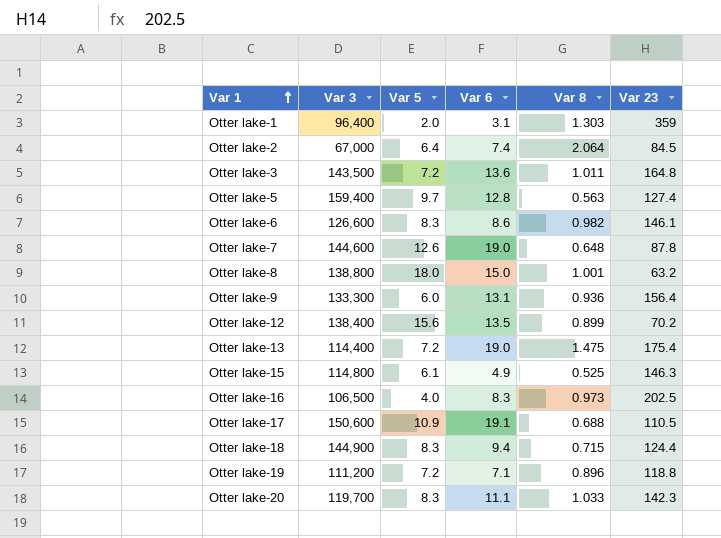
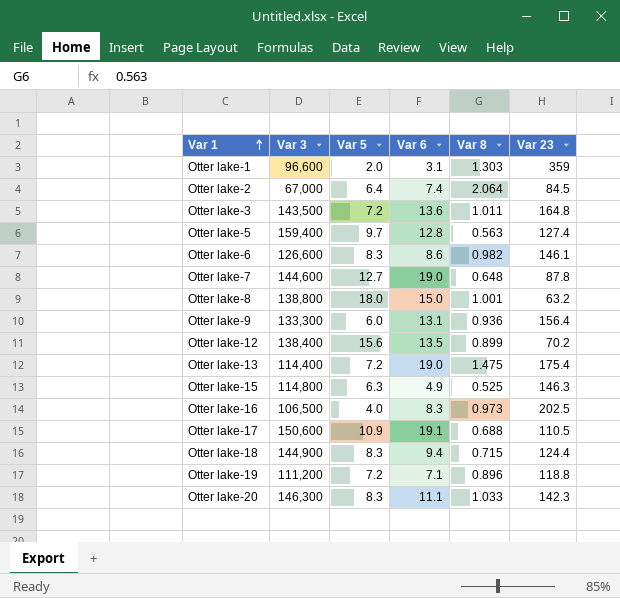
Otter lake-1 | Var 3: 96,400 -> 96,600
Otter lake-7 | Var 5: 12.6 -> 12.7
Otter lake-15 | Var 5: 6.1 -> 6.3
Otter lake-20 | Var 3: 119,700 -> 146,300

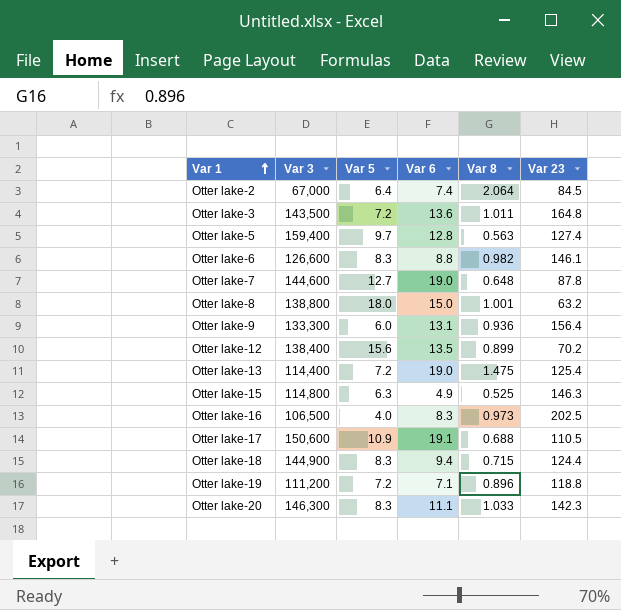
row Otter lake-1: 96,600 | 2.0 | 3.1 | 1.303 | 359 -> none
Otter lake-6 | Var 6: 8.6 -> 8.8
Otter lake-13 | Var 23: 175.4 -> 125.4

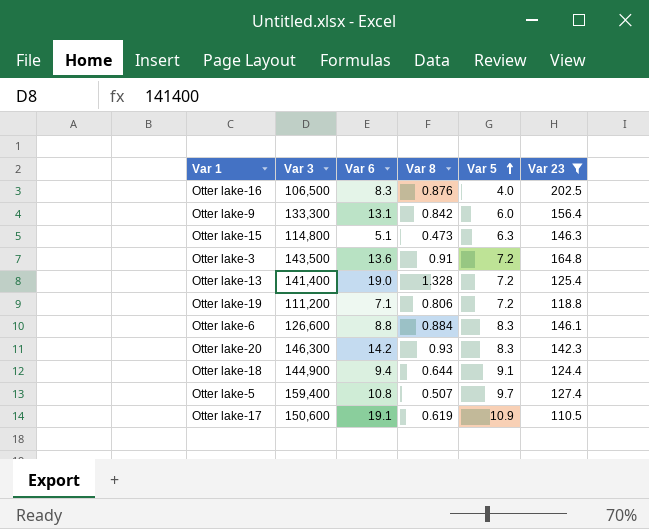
filter: none -> Var 23 >= 110.5
row order: Var 1 ascending -> Var 5 ascending
column Var 5 | position: 3 -> 5
Otter lake-16 | Var 8: 0.973 -> 0.876
Otter lake-9 | Var 8: 0.936 -> 0.842
Otter lake-15 | Var 6: 4.9 -> 5.1
Otter lake-15 | Var 8: 0.525 -> 0.473
Otter lake-3 | Var 8: 1.011 -> 0.91
Otter lake-13 | Var 3: 114,400 -> 141,400
Otter lake-13 | Var 8: 1.475 -> 1.328
Otter lake-19 | Var 8: 0.896 -> 0.806
Otter lake-6 | Var 8: 0.982 -> 0.884
Otter lake-20 | Var 6: 11.1 -> 14.2
Otter lake-20 | Var 8: 1.033 -> 0.93
Otter lake-18 | Var 8: 0.715 -> 0.644
Otter lake-18 | Var 5: 8.3 -> 9.1
Otter lake-5 | Var 6: 12.8 -> 10.8
Otter lake-5 | Var 8: 0.563 -> 0.507
Otter lake-17 | Var 8: 0.688 -> 0.619

